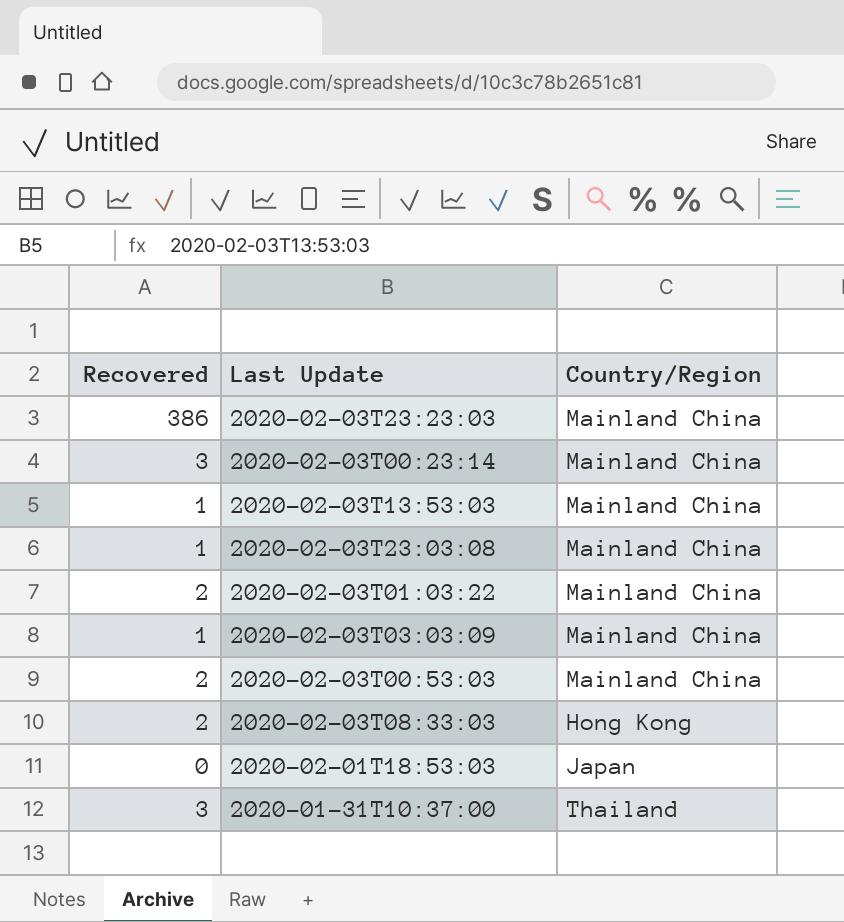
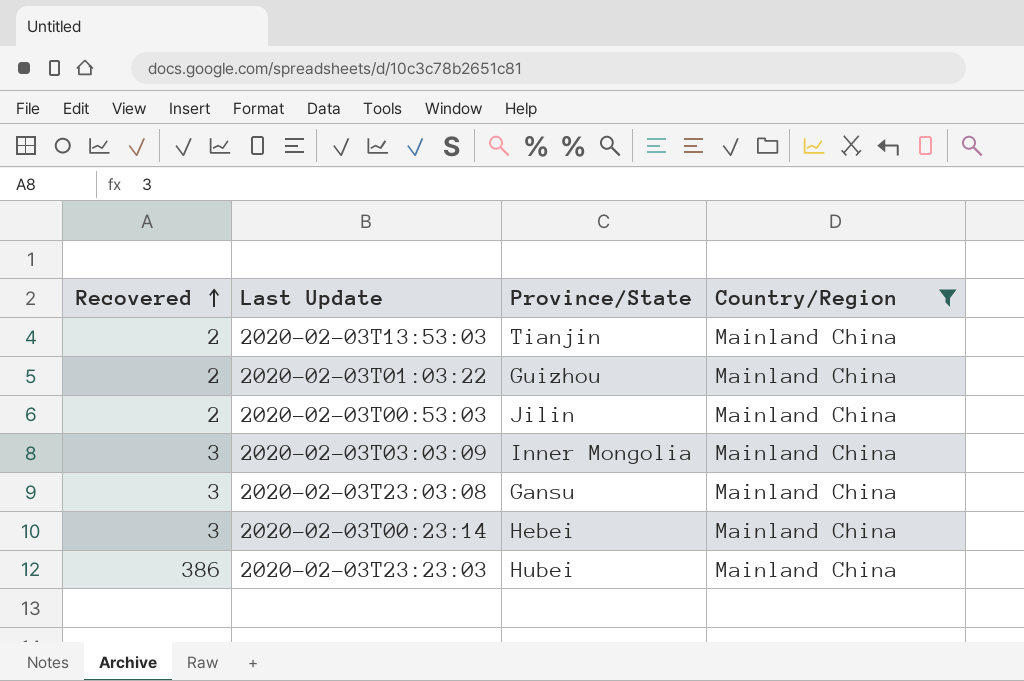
filter: none -> Country/Region = Mainland China
row order: none -> Recovered ascending
column Province/State | position: none -> 3
2020-02-03T13:53:03 | Recovered: 1 -> 2
2020-02-03T03:03:09 | Recovered: 1 -> 3
2020-02-03T23:03:08 | Recovered: 1 -> 3

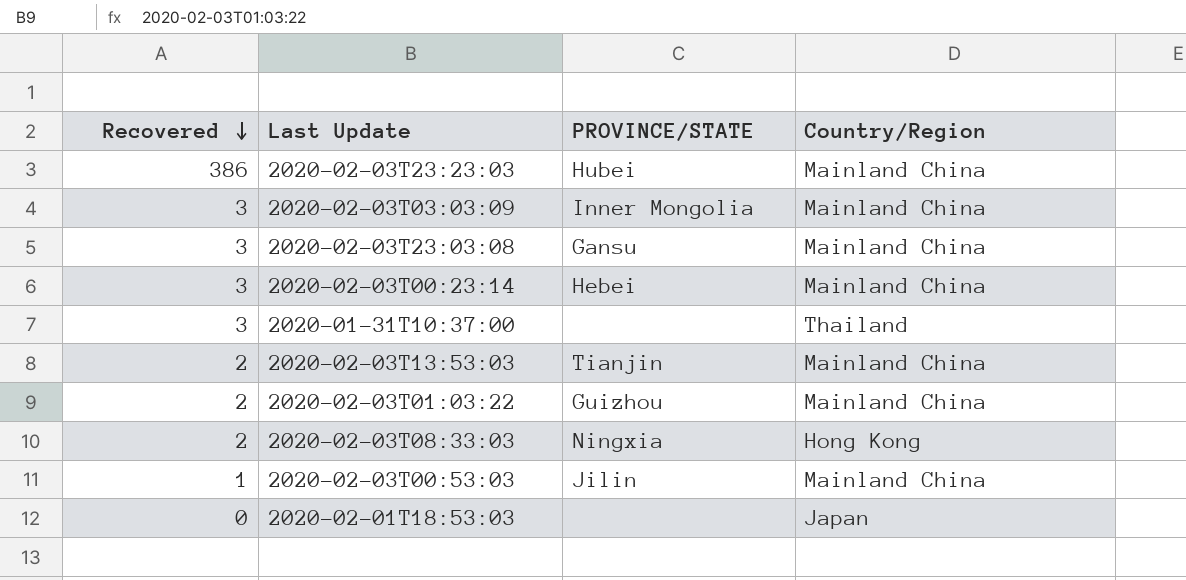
filter: Country/Region = Mainland China -> none
row order: Recovered ascending -> Recovered descending
column name: Province/State -> PROVINCE/STATE
2020-02-03T00:53:03 | Recovered: 2 -> 1

